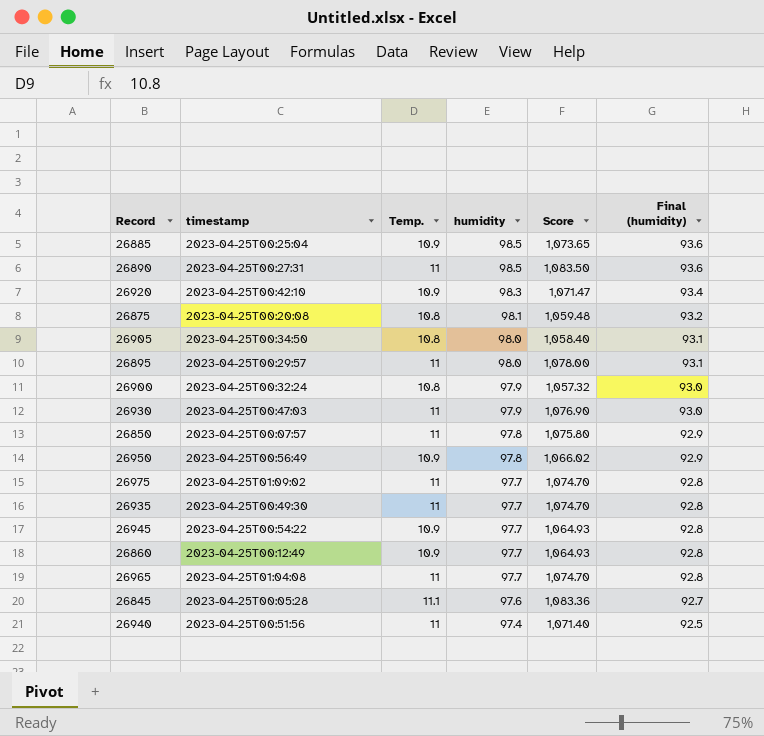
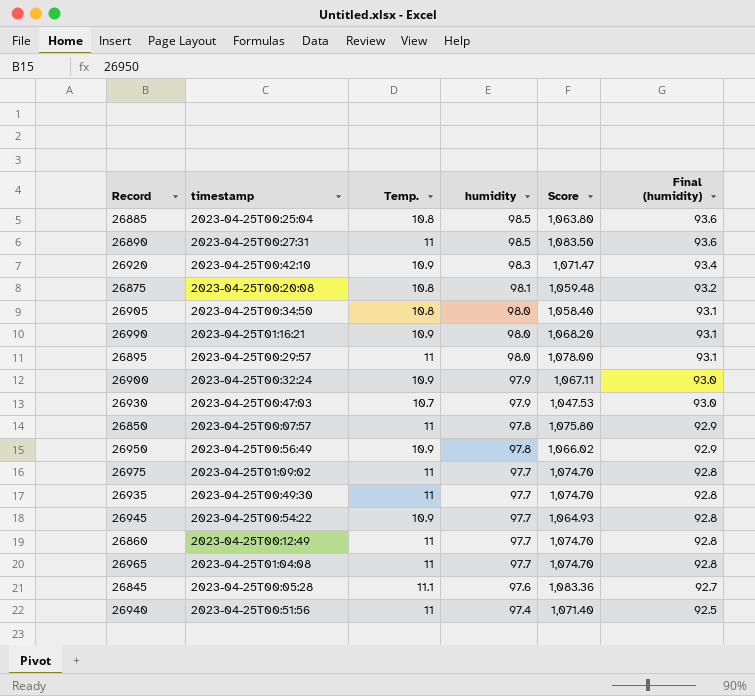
26885 | Temp.: 10.9 -> 10.8
26885 | Score: 1,073.65 -> 1,063.80
row 26990: none -> 2023-04-25T01:16:21 | 10.9 | 98.0 | 1,068.20 | 93.1
26900 | Temp.: 10.8 -> 10.9
26900 | Score: 1,057.32 -> 1,067.11
26930 | Temp.: 11 -> 10.7
26930 | Score: 1,076.90 -> 1,047.53
26860 | Temp.: 10.9 -> 11
26860 | Score: 1,064.93 -> 1,074.70

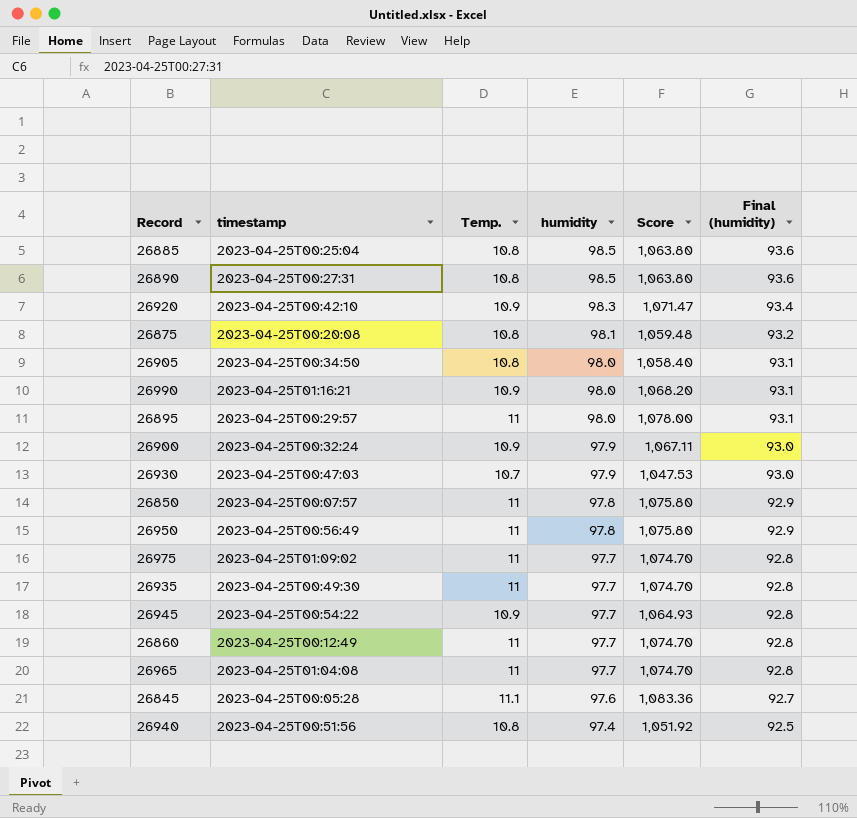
26890 | Temp.: 11 -> 10.8
26890 | Score: 1,083.50 -> 1,063.80
26950 | Temp.: 10.9 -> 11
26950 | Score: 1,066.02 -> 1,075.80
26940 | Temp.: 11 -> 10.8
26940 | Score: 1,071.40 -> 1,051.92

